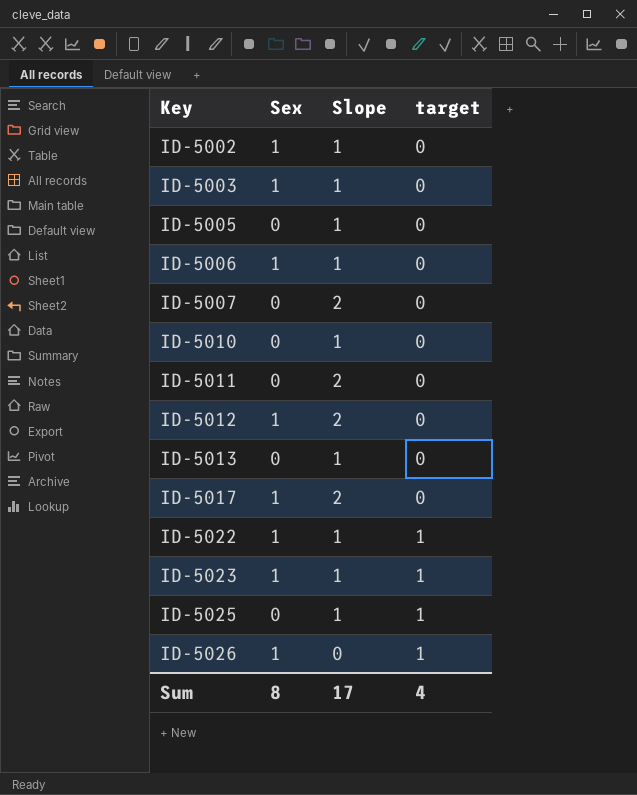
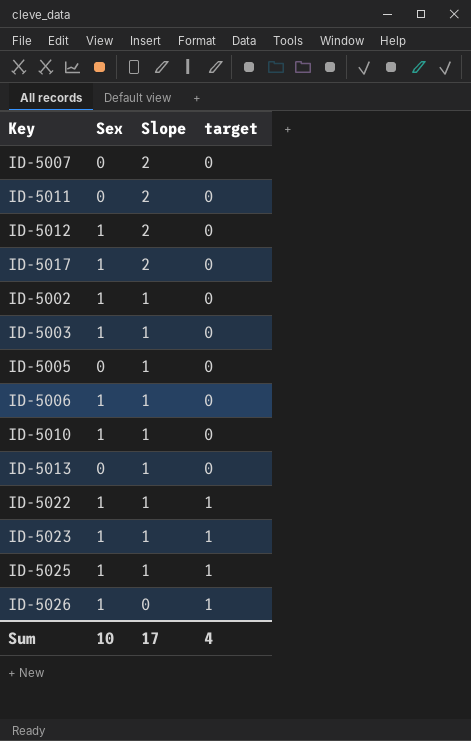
row order: Key ascending -> Slope descending
ID-5010 | Sex: 0 -> 1
ID-5025 | Sex: 0 -> 1
Sum | Sex: 8 -> 10

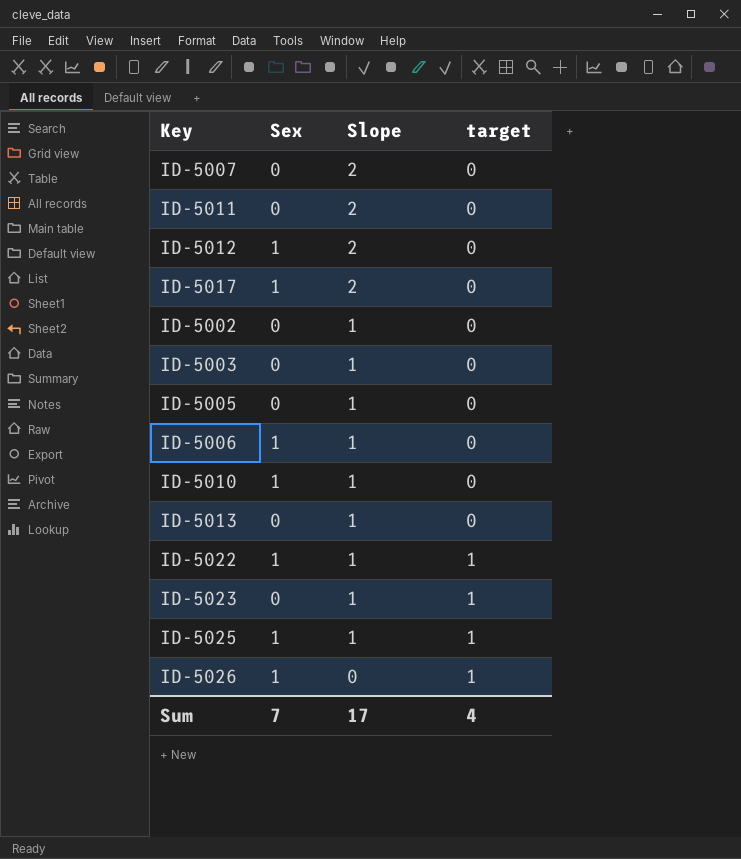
ID-5002 | Sex: 1 -> 0
ID-5003 | Sex: 1 -> 0
ID-5023 | Sex: 1 -> 0
Sum | Sex: 10 -> 7

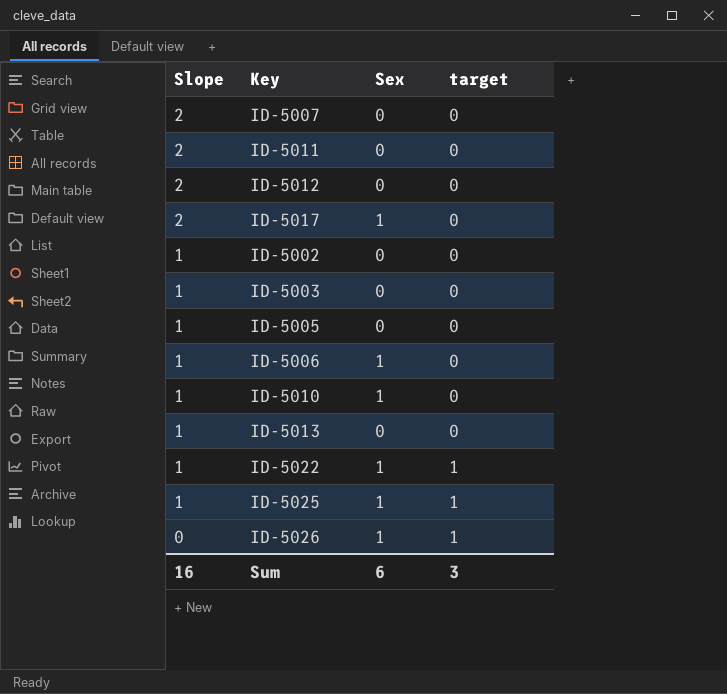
column Slope | position: 3 -> 1
row ID-5023: 0 | 1 | 1 -> none
ID-5012 | Sex: 1 -> 0
Sum | Slope: 17 -> 16
Sum | Sex: 7 -> 6
Sum | target: 4 -> 3

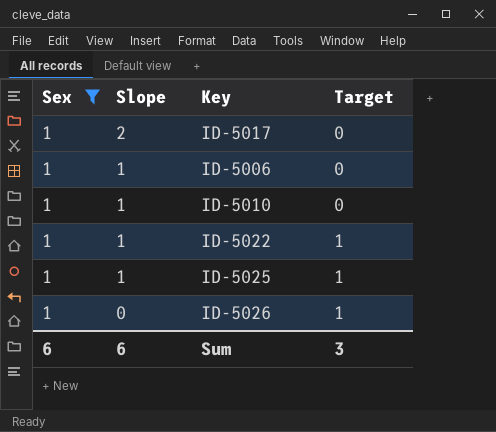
filter: none -> Sex = 1
column Sex | position: 3 -> 1
column name: target -> Target
Sum | Slope: 16 -> 6

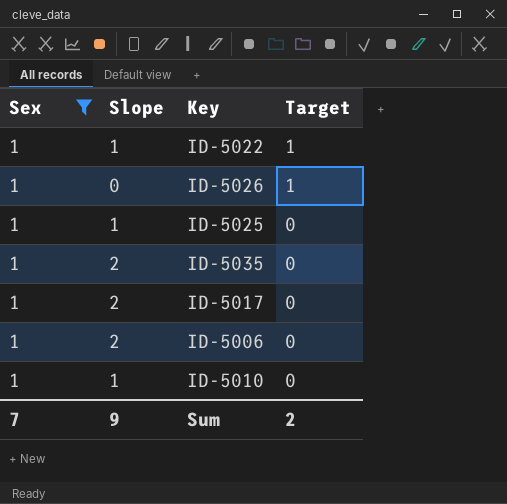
row order: Slope descending -> Target descending
ID-5025 | Target: 1 -> 0
row ID-5035: none -> 1 | 2 | 0
ID-5006 | Slope: 1 -> 2
Sum | Sex: 6 -> 7
Sum | Slope: 6 -> 9
Sum | Target: 3 -> 2

